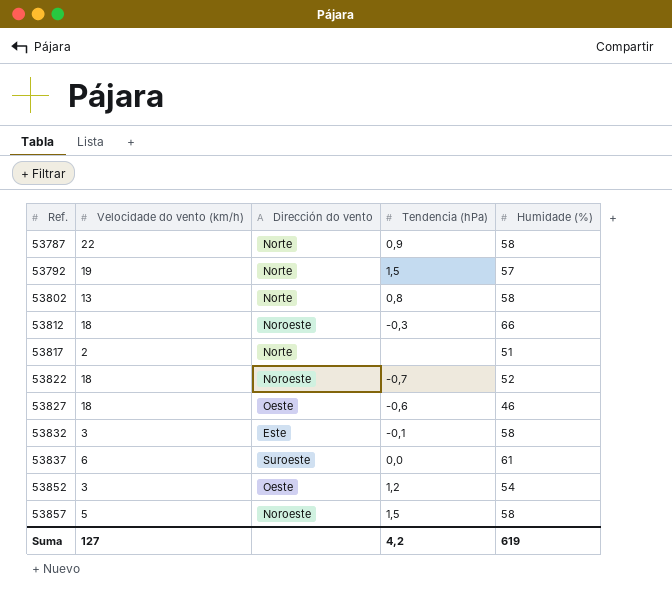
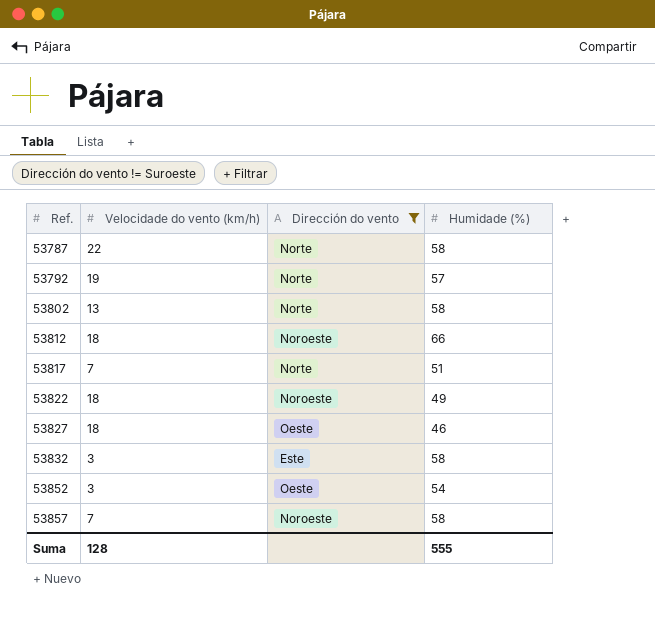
filter: none -> Dirección do vento != Suroeste
column Tendencia (hPa) | position: 4 -> none
53817 | Velocidade do vento (km/h): 2 -> 7
53822 | Humidade (%): 52 -> 49
53857 | Velocidade do vento (km/h): 5 -> 7
Suma | Velocidade do vento (km/h): 127 -> 128
Suma | Humidade (%): 619 -> 555

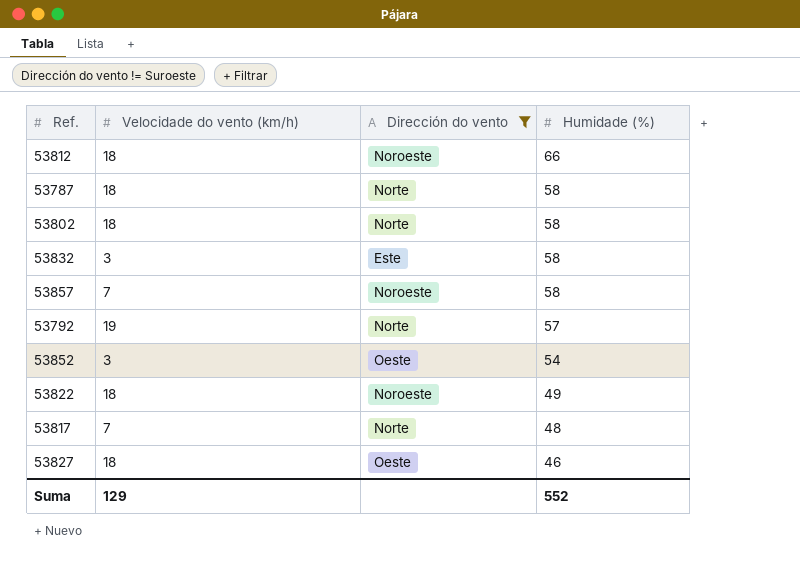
row order: Ref. ascending -> Humidade (%) descending
53787 | Velocidade do vento (km/h): 22 -> 18
53802 | Velocidade do vento (km/h): 13 -> 18
53817 | Humidade (%): 51 -> 48
Suma | Velocidade do vento (km/h): 128 -> 129
Suma | Humidade (%): 555 -> 552

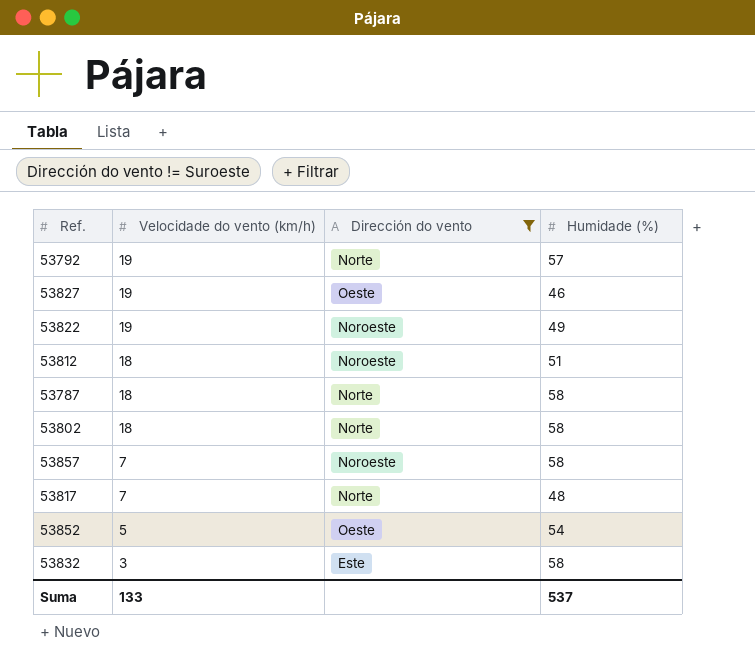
row order: Humidade (%) descending -> Velocidade do vento (km/h) descending
53827 | Velocidade do vento (km/h): 18 -> 19
53822 | Velocidade do vento (km/h): 18 -> 19
53812 | Humidade (%): 66 -> 51
53852 | Velocidade do vento (km/h): 3 -> 5
Suma | Velocidade do vento (km/h): 129 -> 133
Suma | Humidade (%): 552 -> 537

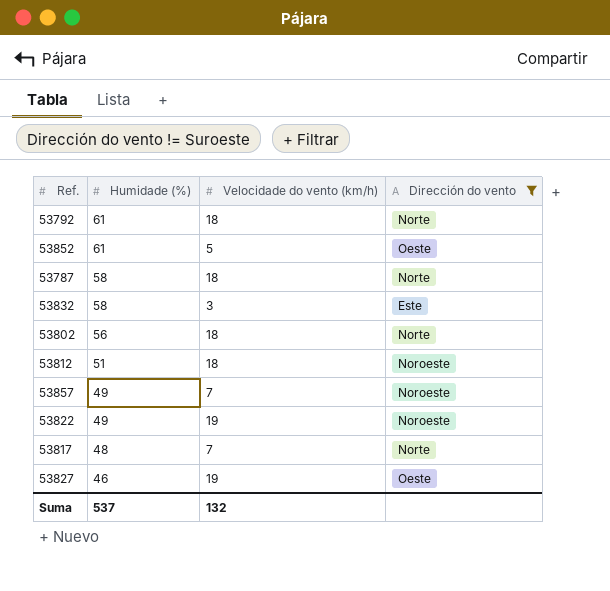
row order: Velocidade do vento (km/h) descending -> Humidade (%) descending
column Humidade (%) | position: 4 -> 2
53792 | Humidade (%): 57 -> 61
53792 | Velocidade do vento (km/h): 19 -> 18
53852 | Humidade (%): 54 -> 61
53802 | Humidade (%): 58 -> 56
53857 | Humidade (%): 58 -> 49
Suma | Velocidade do vento (km/h): 133 -> 132

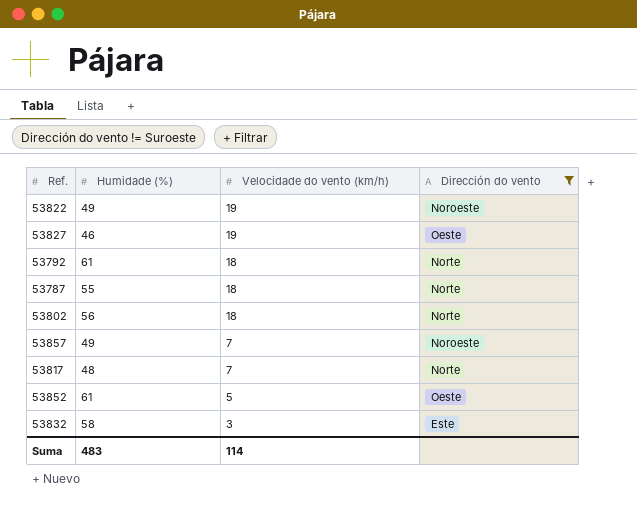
row order: Humidade (%) descending -> Velocidade do vento (km/h) descending
row 53812: 51 | 18 | Noroeste -> none
53787 | Humidade (%): 58 -> 55
Suma | Humidade (%): 537 -> 483
Suma | Velocidade do vento (km/h): 132 -> 114

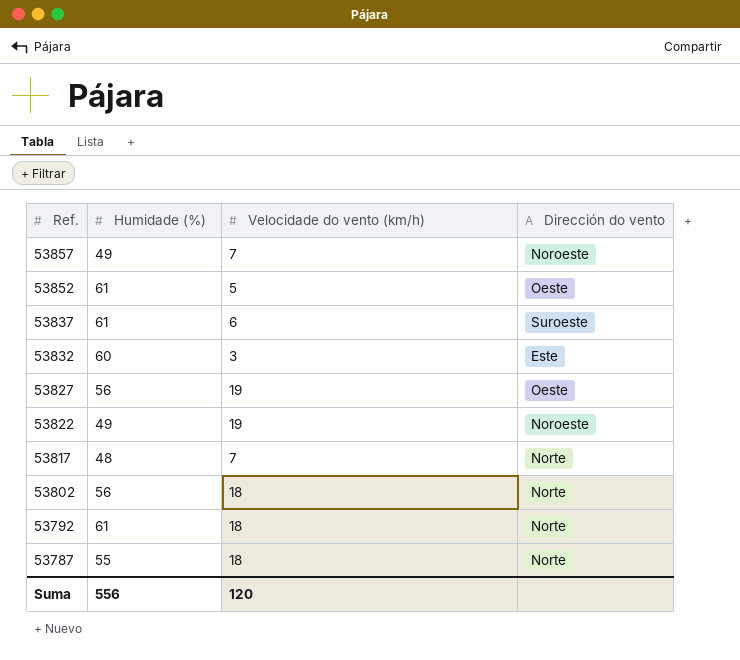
filter: Dirección do vento != Suroeste -> none
row order: Velocidade do vento (km/h) descending -> Ref. descending
53832 | Humidade (%): 58 -> 60
53827 | Humidade (%): 46 -> 56
Suma | Humidade (%): 483 -> 556
Suma | Velocidade do vento (km/h): 114 -> 120

